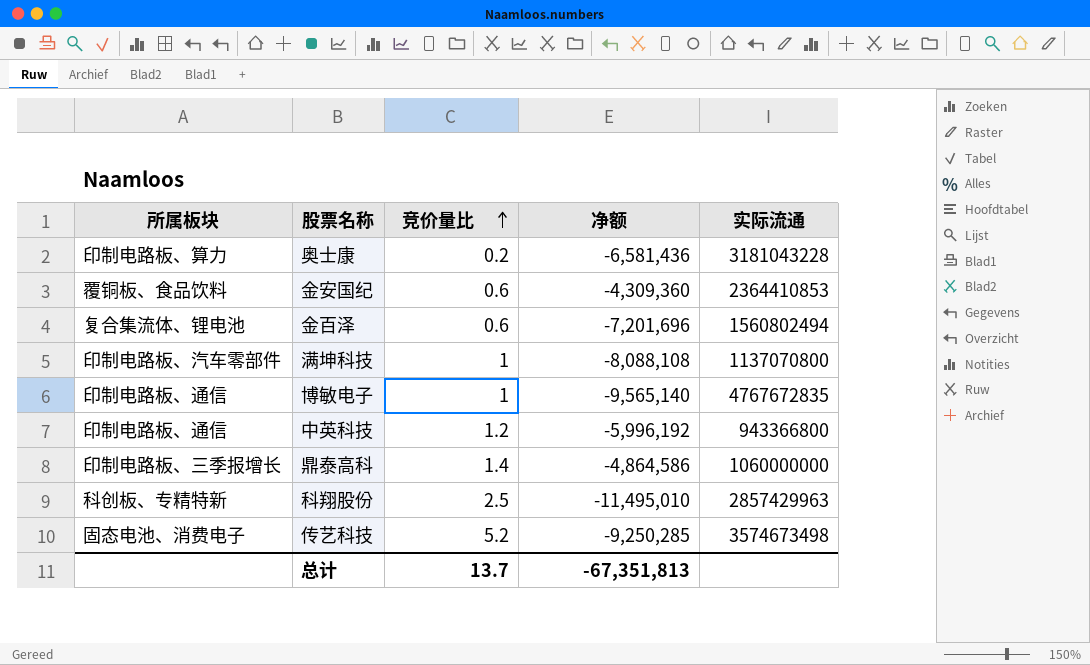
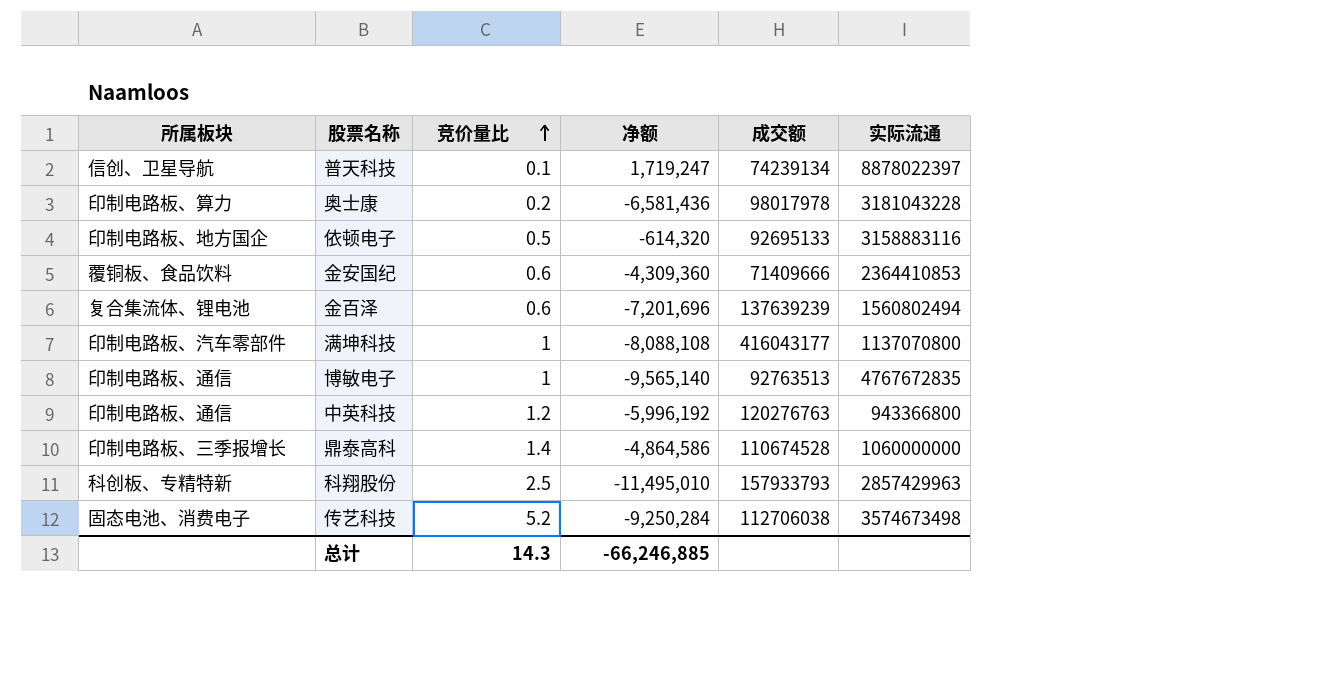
column 成交额 | position: none -> 5
row 普天科技: none -> 信创、卫星导航 | 0.1 | 1,719,247 | 74239134 | 8878022397
row 依顿电子: none -> 印制电路板、地方国企 | 0.5 | -614,320 | 92695133 | 3158883116
传艺科技 | 净额: -9,250,285 -> -9,250,284
总计 | 竞价量比: 13.7 -> 14.3
总计 | 净额: -67,351,813 -> -66,246,885

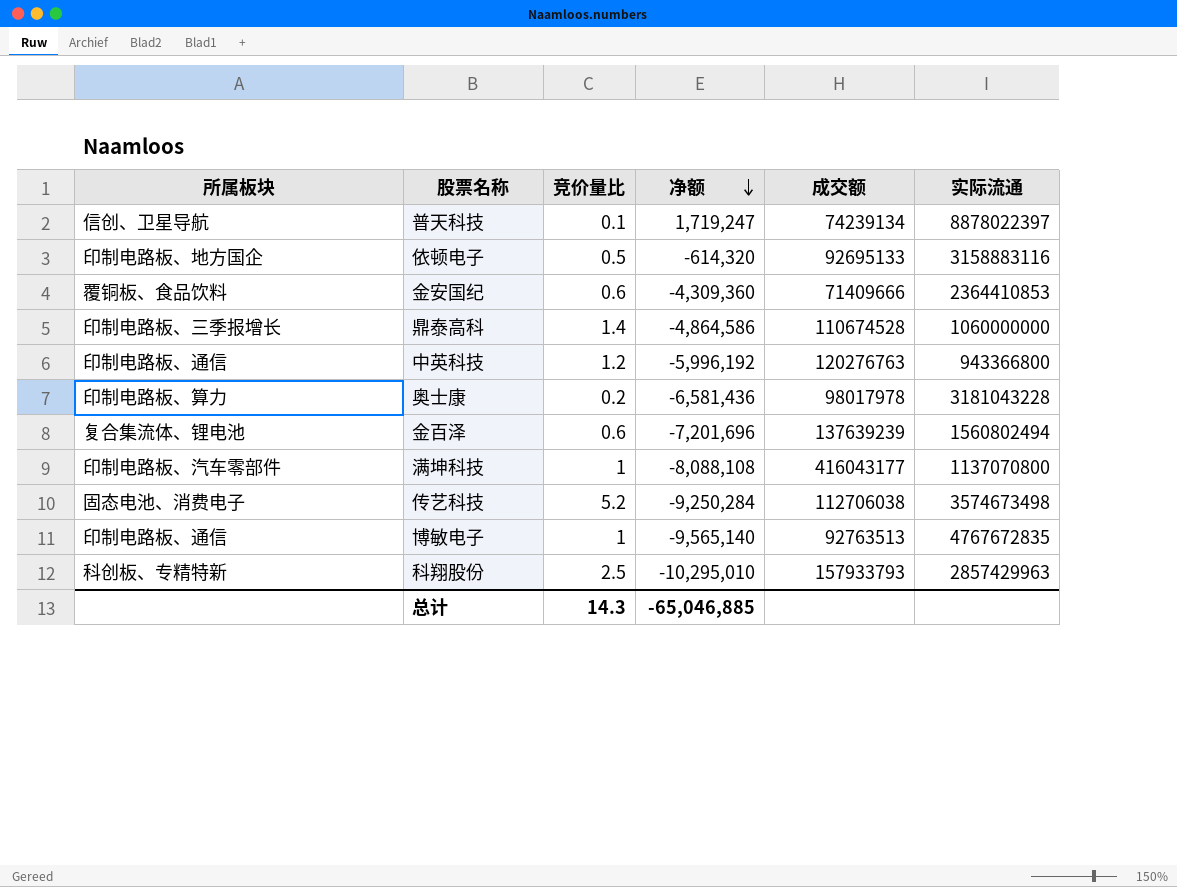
row order: 竞价量比 ascending -> 净额 descending
科翔股份 | 净额: -11,495,010 -> -10,295,010
总计 | 净额: -66,246,885 -> -65,046,885

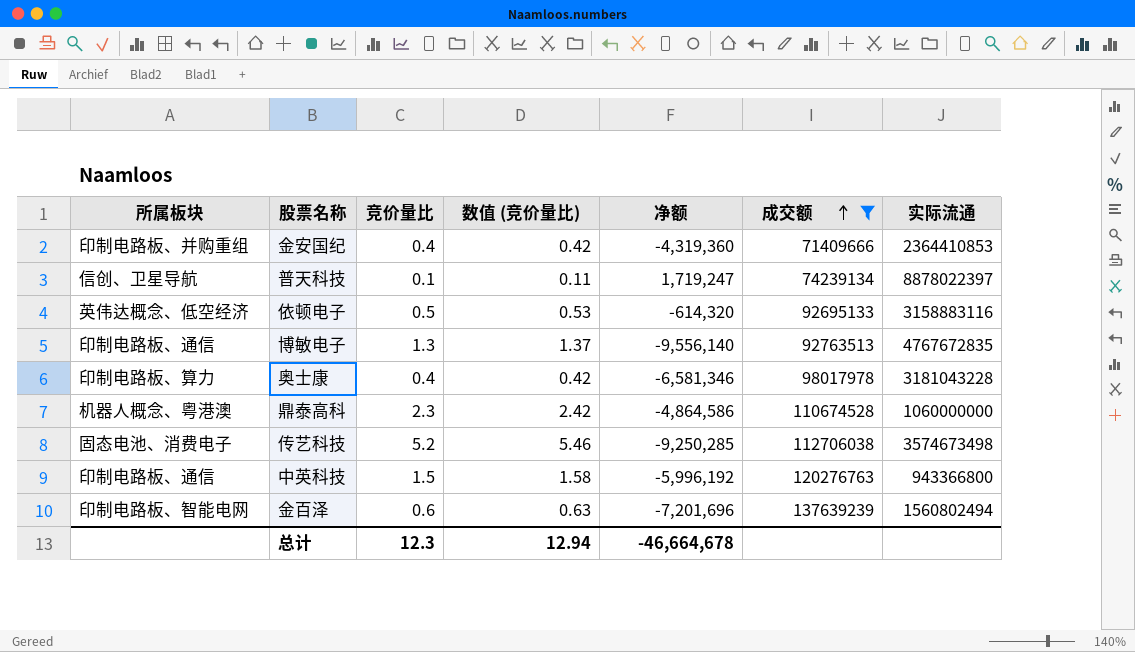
filter: none -> 成交额 <= 137639239
row order: 净额 descending -> 成交额 ascending
column 数值 (竞价量比) | formula: none -> [竞价量比] * 1.05
金安国纪 | 所属板块: 覆铜板、食品饮料 -> 印制电路板、并购重组
金安国纪 | 竞价量比: 0.6 -> 0.4
金安国纪 | 净额: -4,309,360 -> -4,319,360
依顿电子 | 所属板块: 印制电路板、地方国企 -> 英伟达概念、低空经济
博敏电子 | 竞价量比: 1 -> 1.3
博敏电子 | 净额: -9,565,140 -> -9,556,140
奥士康 | 竞价量比: 0.2 -> 0.4
奥士康 | 净额: -6,581,436 -> -6,581,346
鼎泰高科 | 所属板块: 印制电路板、三季报增长 -> 机器人概念、粤港澳
鼎泰高科 | 竞价量比: 1.4 -> 2.3
传艺科技 | 净额: -9,250,284 -> -9,250,285
中英科技 | 竞价量比: 1.2 -> 1.5
金百泽 | 所属板块: 复合集流体、锂电池 -> 印制电路板、智能电网
总计 | 竞价量比: 14.3 -> 12.3
总计 | 净额: -65,046,885 -> -46,664,678

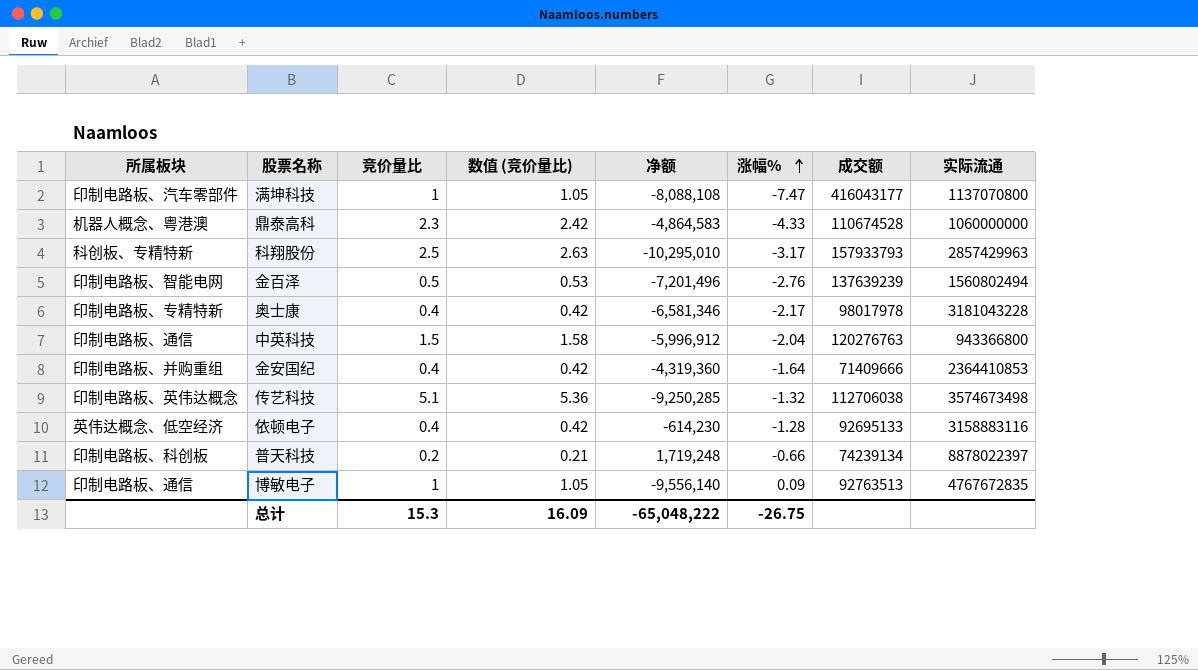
filter: 成交额 <= 137639239 -> none
row order: 成交额 ascending -> 涨幅% ascending
column 涨幅% | position: none -> 6
鼎泰高科 | 净额: -4,864,586 -> -4,864,583
金百泽 | 竞价量比: 0.6 -> 0.5
金百泽 | 数值 (竞价量比): 0.63 -> 0.53
金百泽 | 净额: -7,201,696 -> -7,201,496
奥士康 | 所属板块: 印制电路板、算力 -> 印制电路板、专精特新
中英科技 | 净额: -5,996,192 -> -5,996,912
传艺科技 | 所属板块: 固态电池、消费电子 -> 印制电路板、英伟达概念
传艺科技 | 竞价量比: 5.2 -> 5.1
传艺科技 | 数值 (竞价量比): 5.46 -> 5.36
依顿电子 | 竞价量比: 0.5 -> 0.4
依顿电子 | 数值 (竞价量比): 0.53 -> 0.42
依顿电子 | 净额: -614,320 -> -614,230
普天科技 | 所属板块: 信创、卫星导航 -> 印制电路板、科创板
普天科技 | 竞价量比: 0.1 -> 0.2
普天科技 | 数值 (竞价量比): 0.11 -> 0.21
普天科技 | 净额: 1,719,247 -> 1,719,248
博敏电子 | 竞价量比: 1.3 -> 1
博敏电子 | 数值 (竞价量比): 1.37 -> 1.05
总计 | 竞价量比: 12.3 -> 15.3
总计 | 数值 (竞价量比): 12.94 -> 16.09
总计 | 净额: -46,664,678 -> -65,048,222

